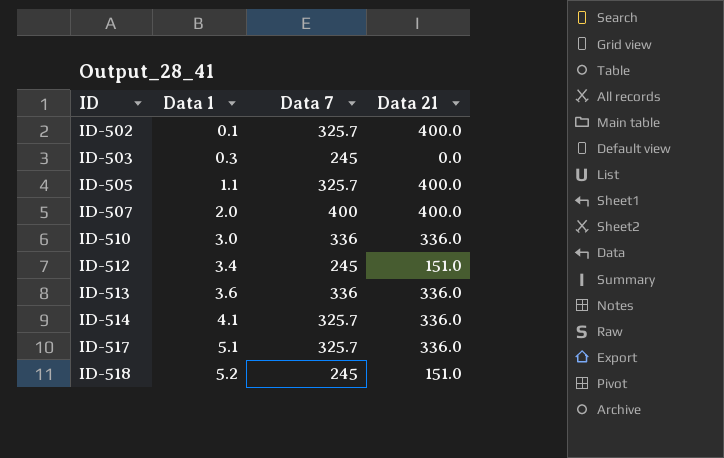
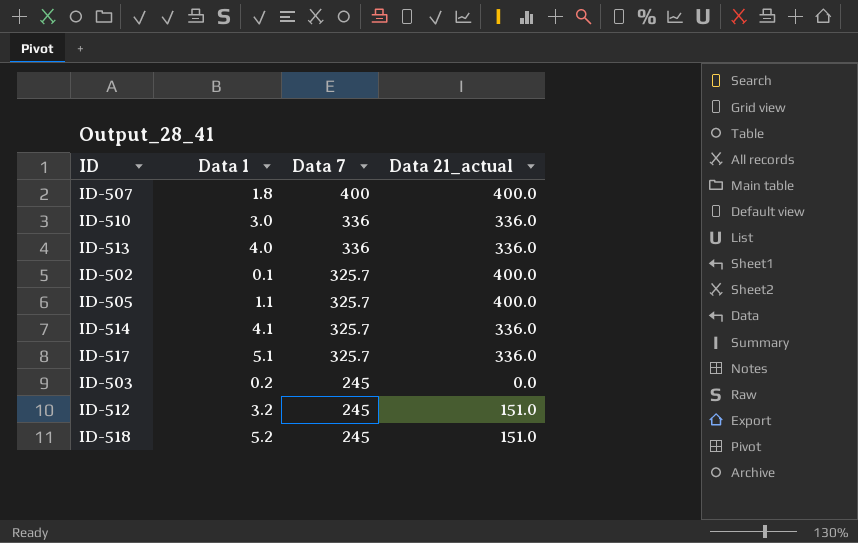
row order: ID ascending -> Data 7 descending
column name: Data 21 -> Data 21_actual
ID-507 | Data 1: 2.0 -> 1.8
ID-513 | Data 1: 3.6 -> 4.0
ID-503 | Data 1: 0.3 -> 0.2
ID-512 | Data 1: 3.4 -> 3.2

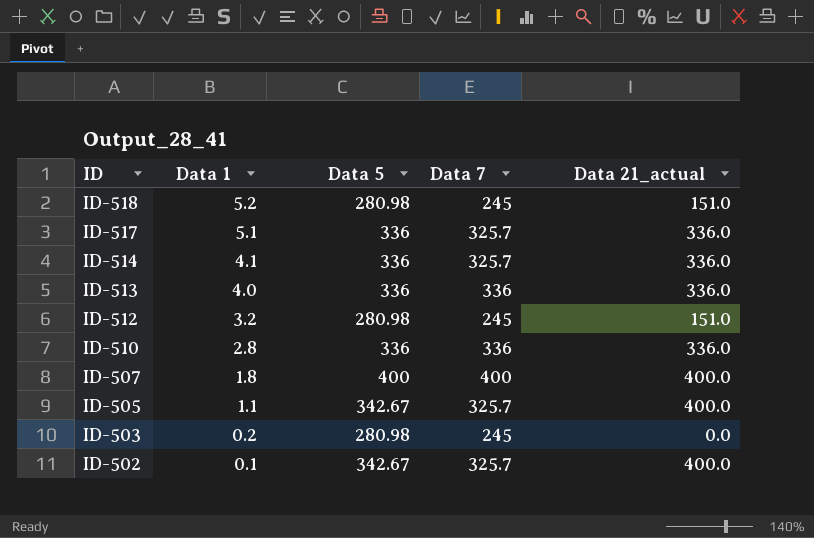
row order: Data 7 descending -> ID descending
column Data 5 | position: none -> 3
ID-510 | Data 1: 3.0 -> 2.8

